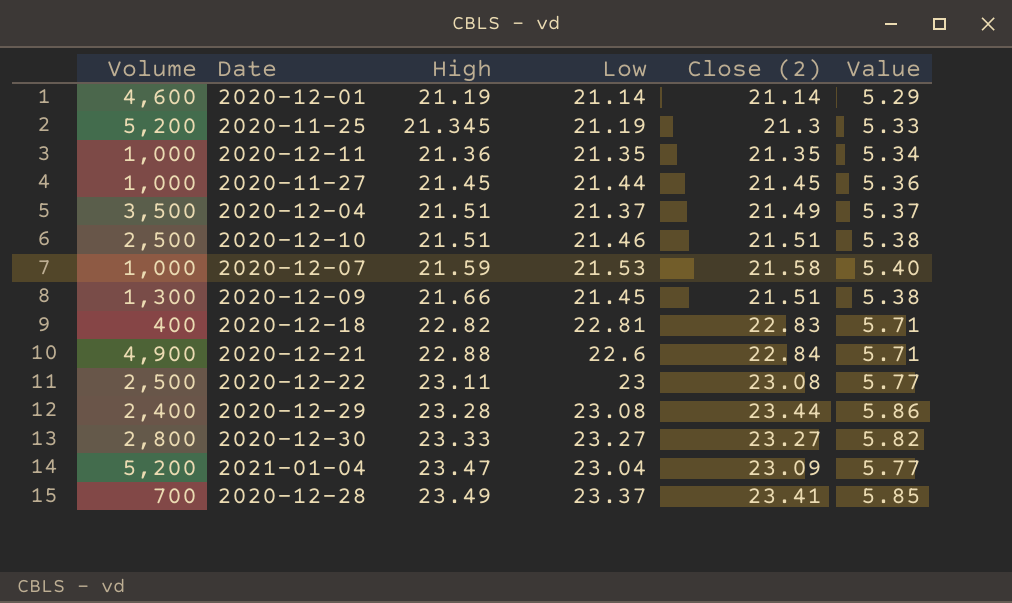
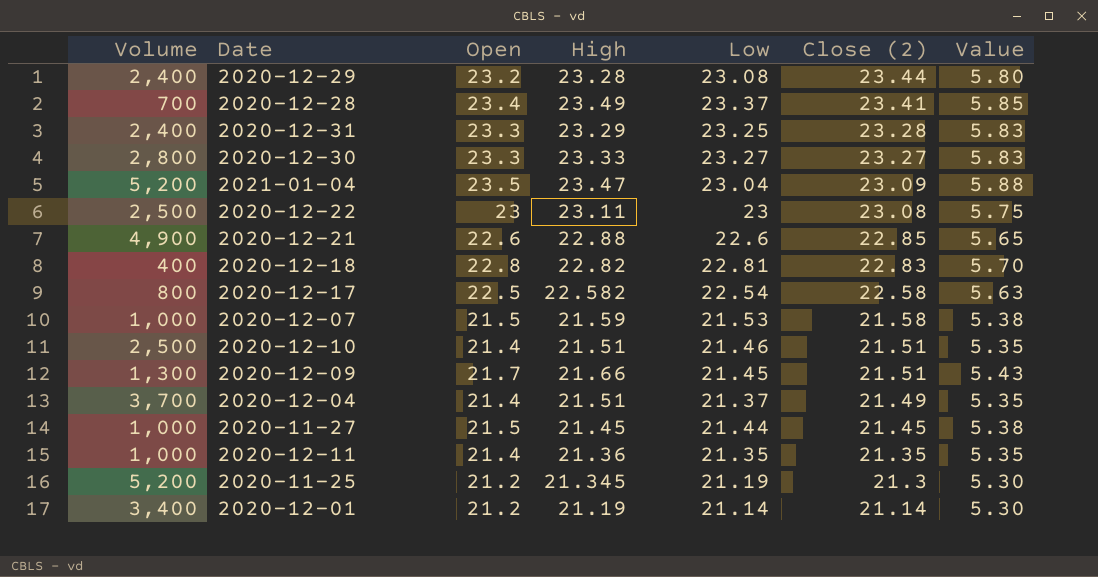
row order: High ascending -> Close (2) descending
column Open | position: none -> 3
column Value | formula: [Close (2)] * 0.25 -> [Open] * 0.25
row 2020-12-31: none -> 2,400 | 23.3 | 23.29 | 23.25 | 23.28 | 5.83
2020-12-21 | Close (2): 22.84 -> 22.85
row 2020-12-17: none -> 800 | 22.5 | 22.582 | 22.54 | 22.58 | 5.63
2020-12-04 | Volume: 3,500 -> 3,700
2020-12-01 | Volume: 4,600 -> 3,400

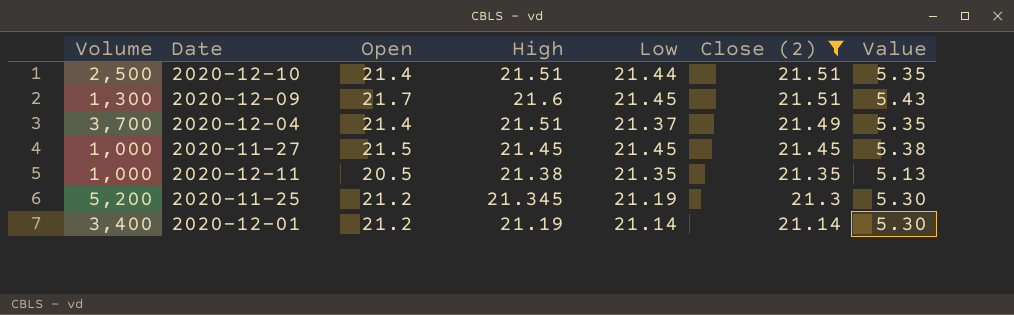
filter: none -> Close (2) <= 21.51
2020-12-10 | Low: 21.46 -> 21.44
2020-12-09 | High: 21.66 -> 21.6
2020-11-27 | Low: 21.44 -> 21.45
2020-12-11 | Open: 21.4 -> 20.5
2020-12-11 | High: 21.36 -> 21.38
2020-12-11 | Value: 5.35 -> 5.13

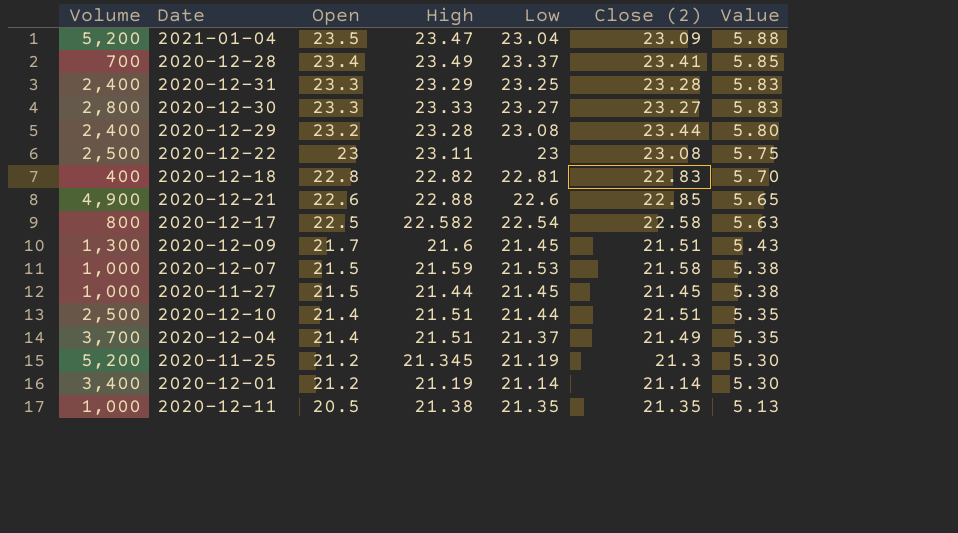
filter: Close (2) <= 21.51 -> none
row order: Close (2) descending -> Open descending
2020-11-27 | High: 21.45 -> 21.44

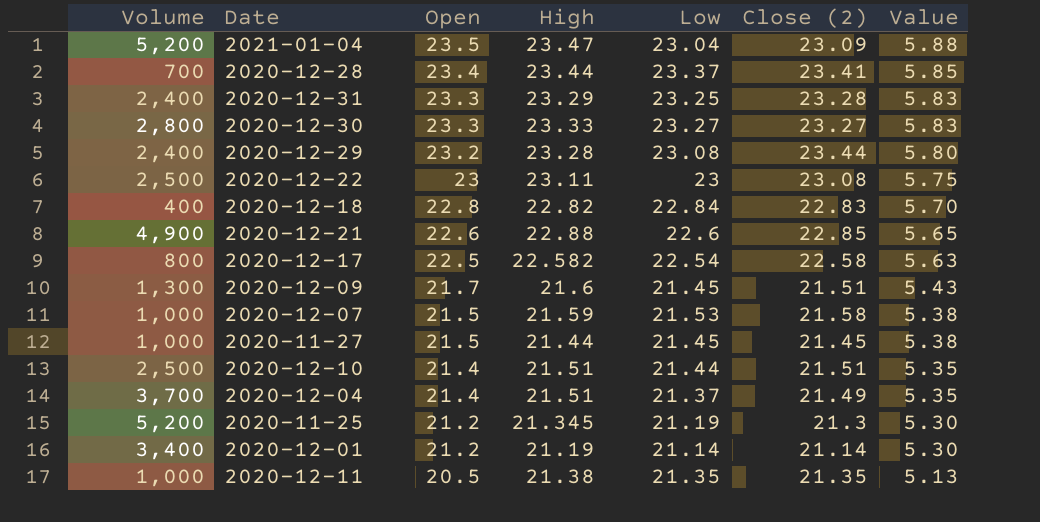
2020-12-28 | High: 23.49 -> 23.44
2020-12-18 | Low: 22.81 -> 22.84

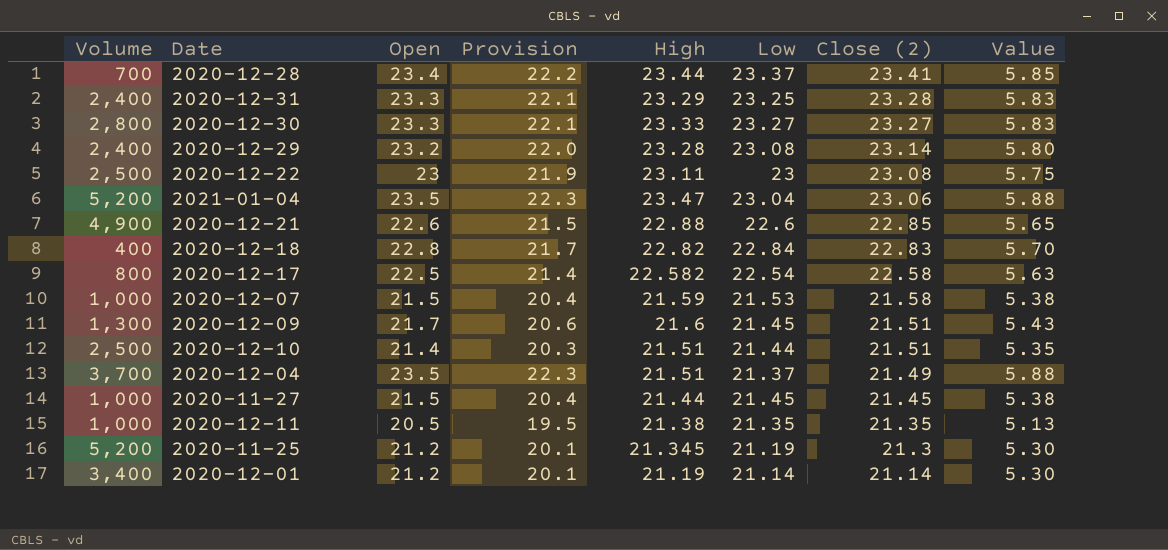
row order: Open descending -> Close (2) descending
column Provision | formula: none -> [Open] * 0.95
2020-12-29 | Close (2): 23.44 -> 23.14
2021-01-04 | Close (2): 23.09 -> 23.06
2020-12-04 | Open: 21.4 -> 23.5
2020-12-04 | Value: 5.35 -> 5.88

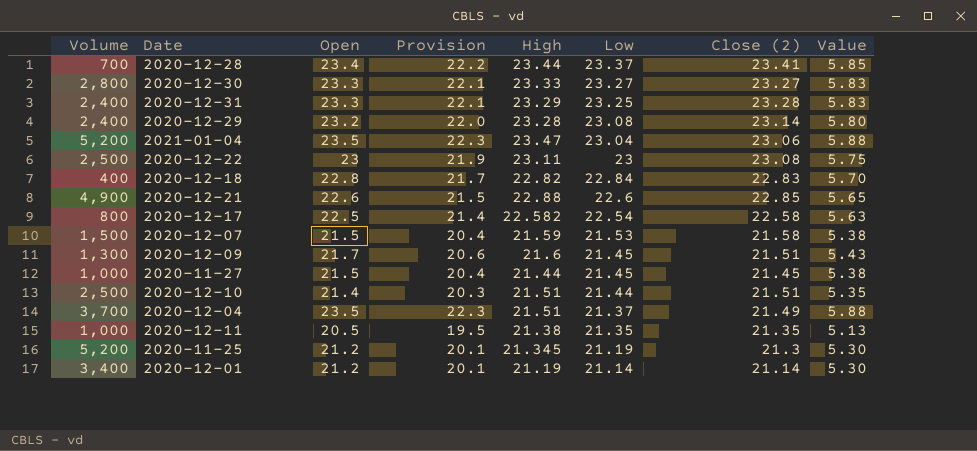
row order: Close (2) descending -> Low descending
2020-12-07 | Volume: 1,000 -> 1,500

